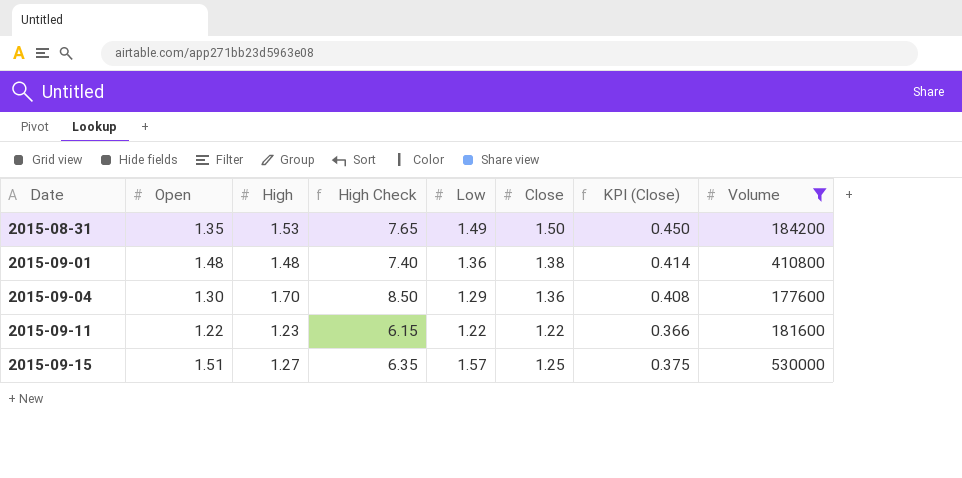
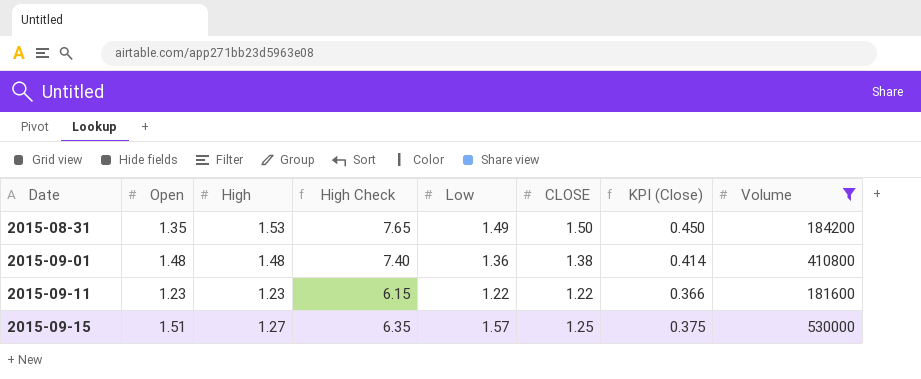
column name: Close -> CLOSE
row 2015-09-04: 1.30 | 1.70 | 8.50 | 1.29 | 1.36 | 0.408 | 177600 -> none
2015-09-11 | Open: 1.22 -> 1.23

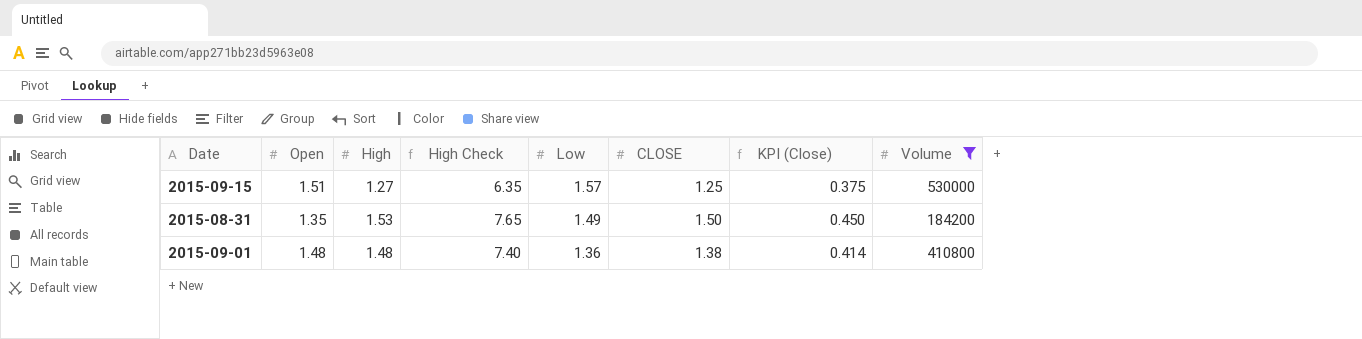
row order: Date ascending -> Low descending
row 2015-09-11: 1.23 | 1.23 | 6.15 | 1.22 | 1.22 | 0.366 | 181600 -> none

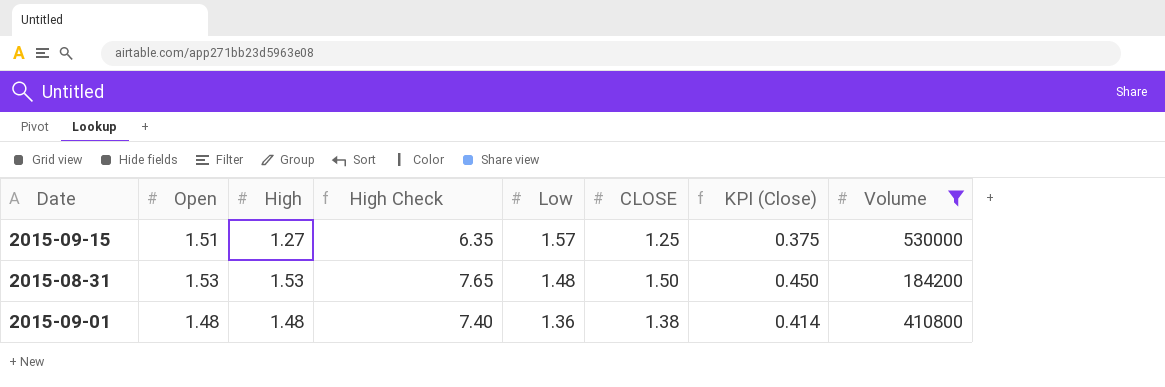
2015-08-31 | Open: 1.35 -> 1.53
2015-08-31 | Low: 1.49 -> 1.48

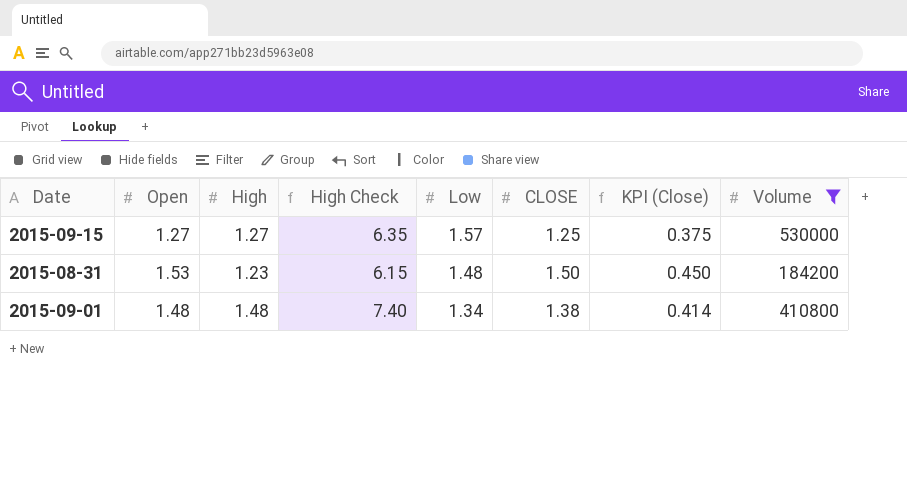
2015-09-15 | Open: 1.51 -> 1.27
2015-08-31 | High: 1.53 -> 1.23
2015-08-31 | High Check: 7.65 -> 6.15
2015-09-01 | Low: 1.36 -> 1.34

